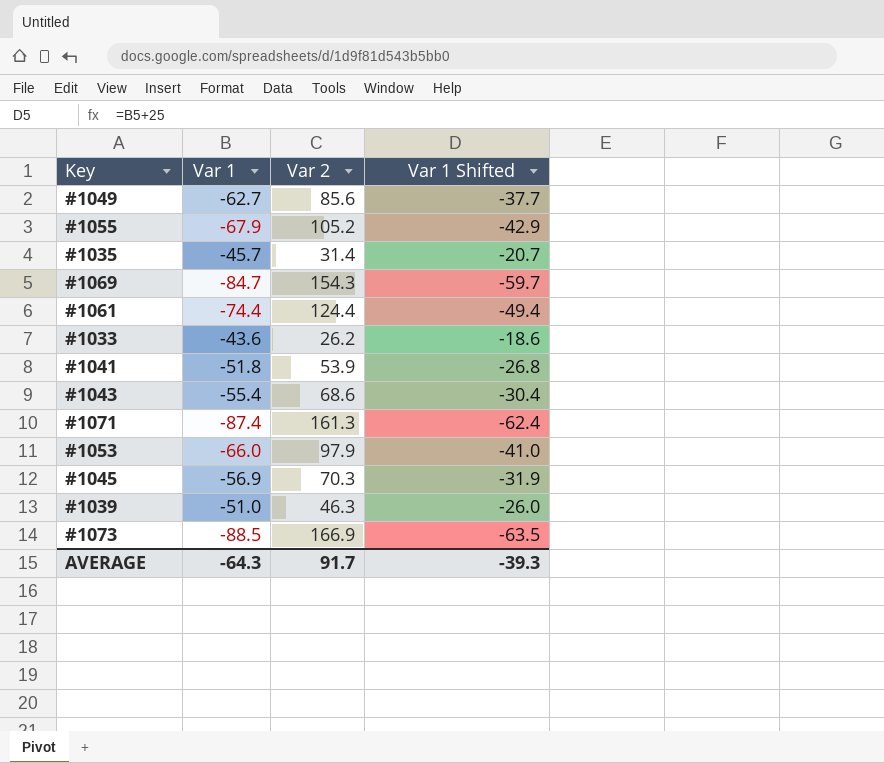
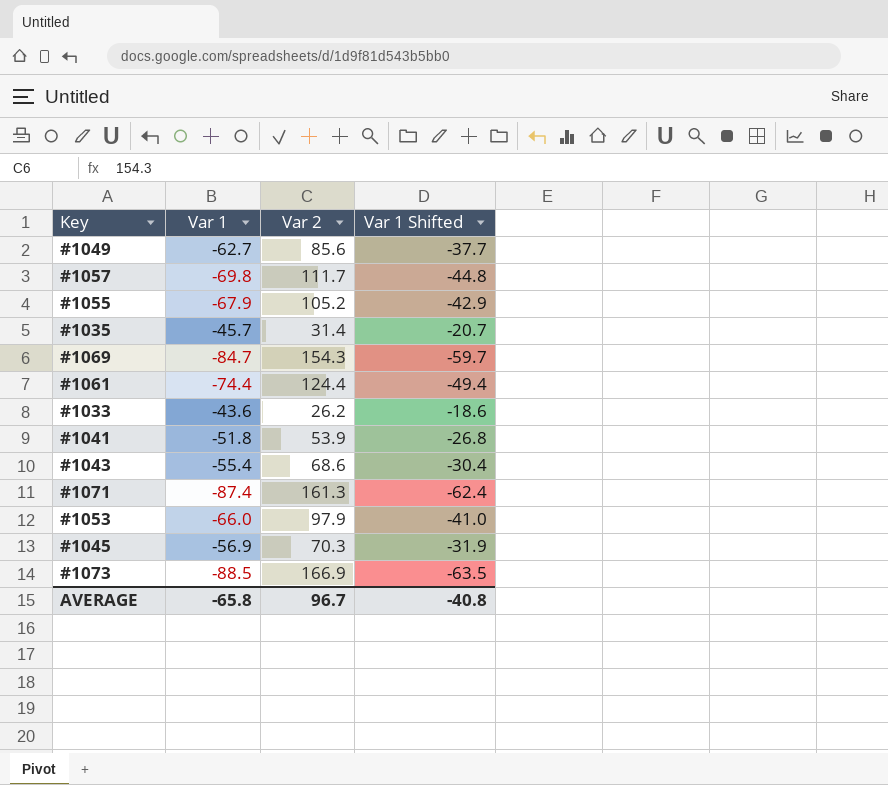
row #1039: -51.0 | 46.3 | -26.0 -> none
row #1057: none -> -69.8 | 111.7 | -44.8
AVERAGE | Var 1: -64.3 -> -65.8
AVERAGE | Var 2: 91.7 -> 96.7
AVERAGE | Var 1 Shifted: -39.3 -> -40.8

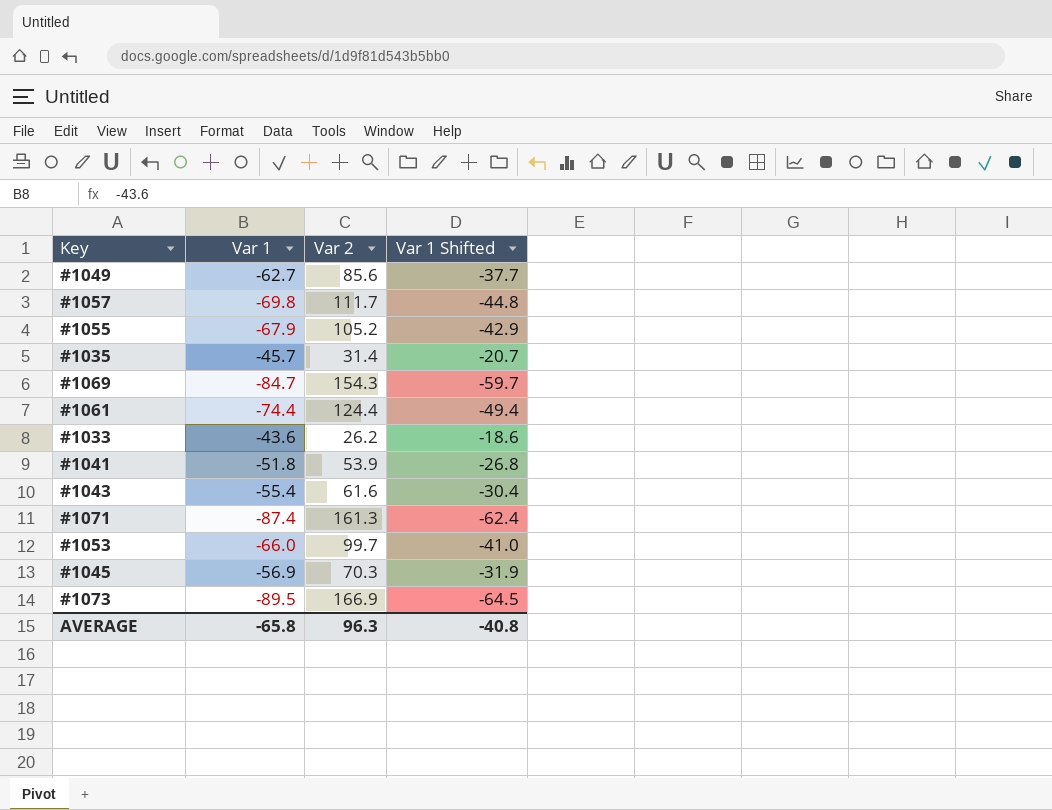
#1043 | Var 2: 68.6 -> 61.6
#1053 | Var 2: 97.9 -> 99.7
#1073 | Var 1: -88.5 -> -89.5
#1073 | Var 1 Shifted: -63.5 -> -64.5
AVERAGE | Var 2: 96.7 -> 96.3

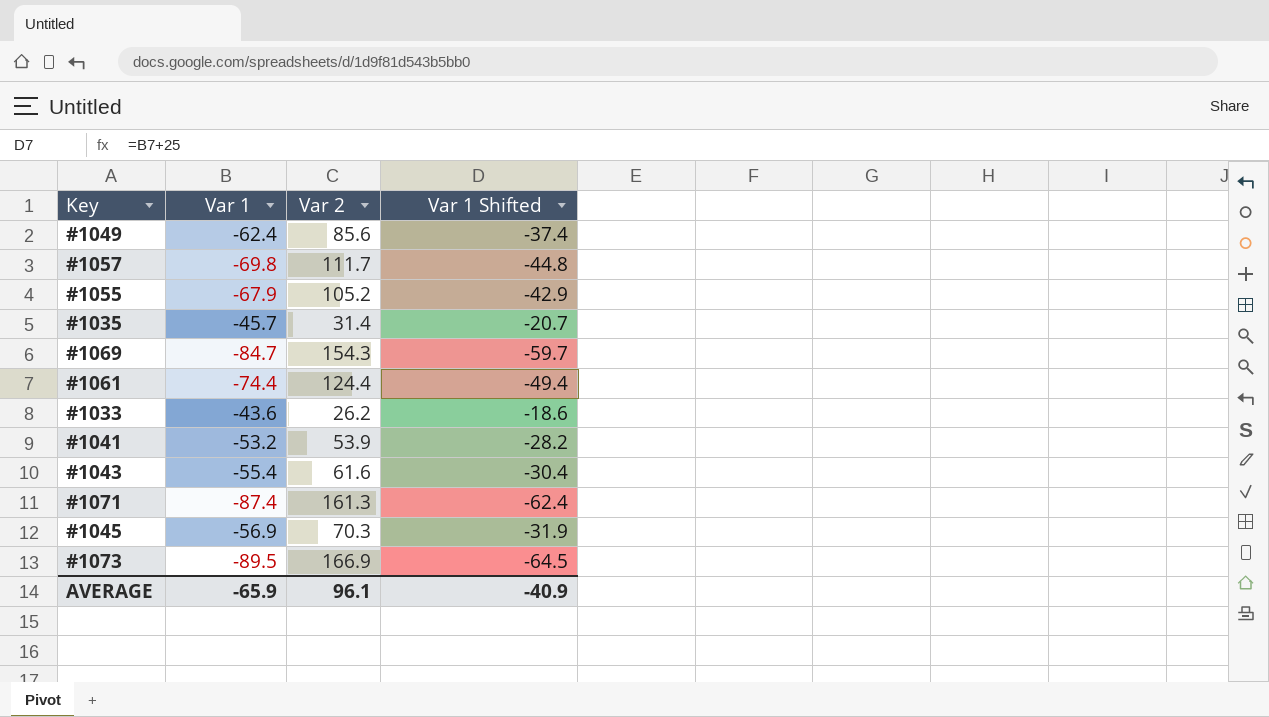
row #1053: -66.0 | 99.7 | -41.0 -> none
#1049 | Var 1: -62.7 -> -62.4
#1049 | Var 1 Shifted: -37.7 -> -37.4
#1041 | Var 1: -51.8 -> -53.2
#1041 | Var 1 Shifted: -26.8 -> -28.2
AVERAGE | Var 1: -65.8 -> -65.9
AVERAGE | Var 2: 96.3 -> 96.1
AVERAGE | Var 1 Shifted: -40.8 -> -40.9

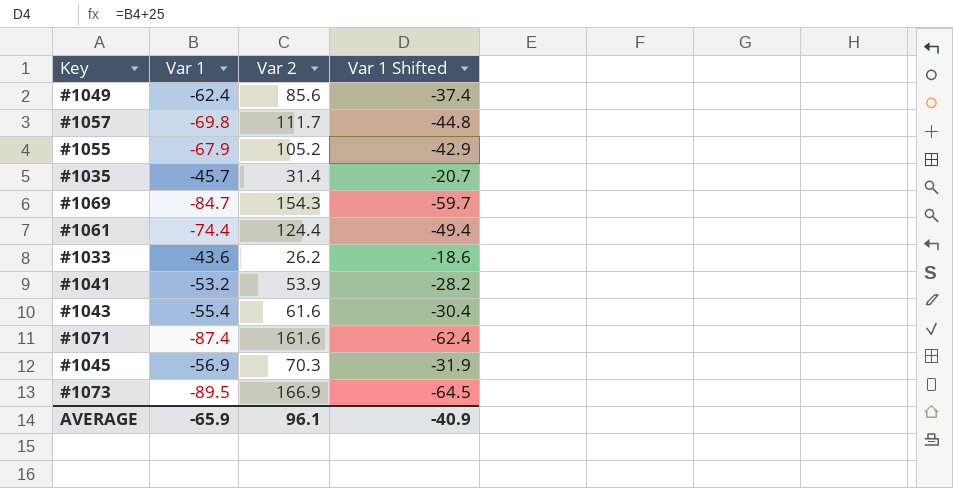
#1071 | Var 2: 161.3 -> 161.6

